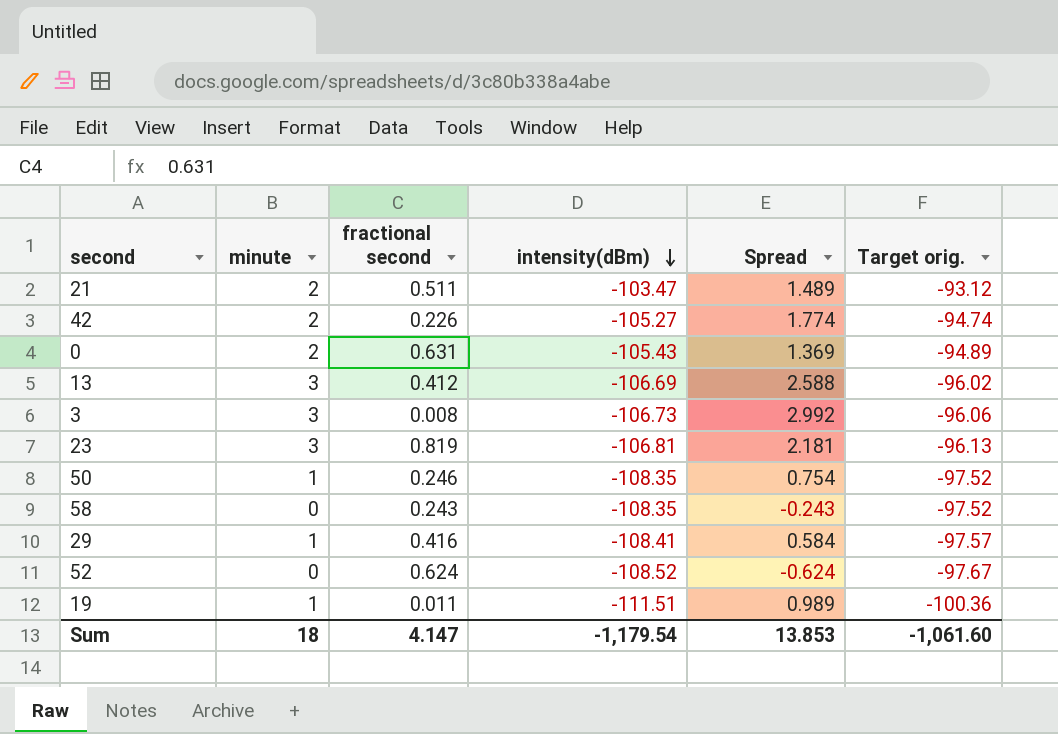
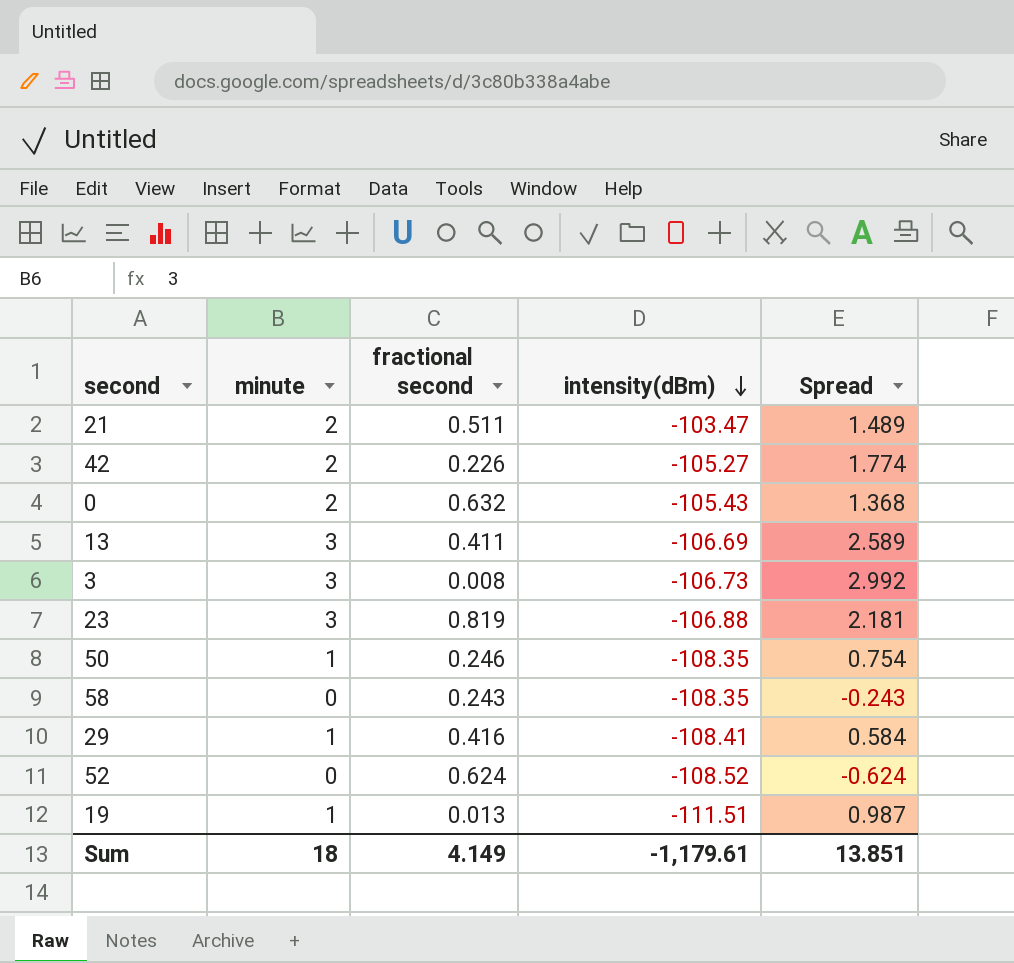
column Target orig. | formula: [intensity(dBm)] * 0.9 -> none
0 | fractional second: 0.631 -> 0.632
0 | Spread: 1.369 -> 1.368
13 | fractional second: 0.412 -> 0.411
13 | Spread: 2.588 -> 2.589
23 | intensity(dBm): -106.81 -> -106.88
19 | fractional second: 0.011 -> 0.013
19 | Spread: 0.989 -> 0.987
Sum | fractional second: 4.147 -> 4.149
Sum | intensity(dBm): -1,179.54 -> -1,179.61
Sum | Spread: 13.853 -> 13.851

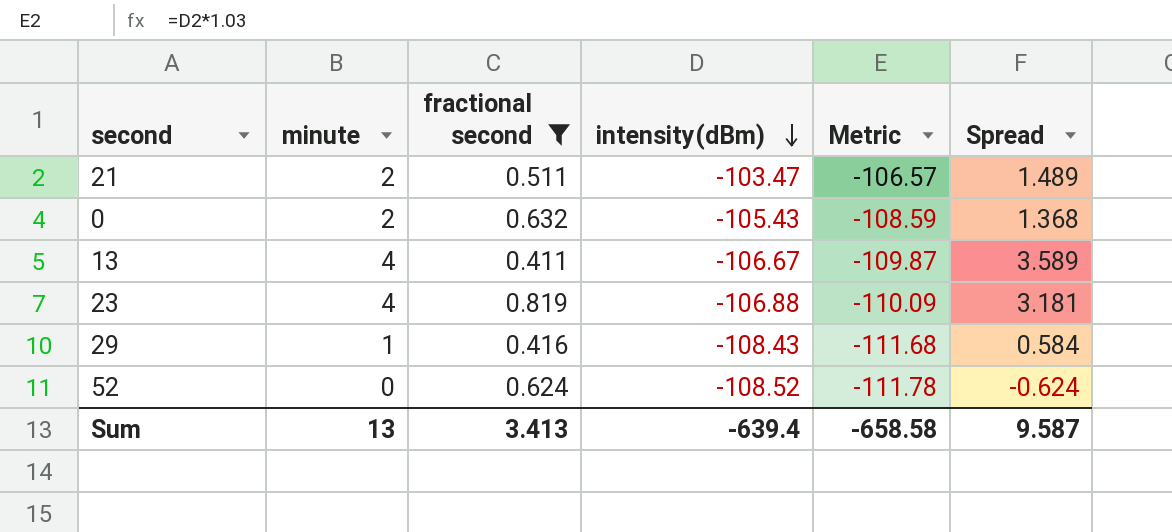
filter: none -> fractional second >= 0.411
column Metric | formula: none -> [intensity(dBm)] * 1.03
13 | minute: 3 -> 4
13 | intensity(dBm): -106.69 -> -106.67
13 | Spread: 2.589 -> 3.589
23 | minute: 3 -> 4
23 | Spread: 2.181 -> 3.181
29 | intensity(dBm): -108.41 -> -108.43
Sum | minute: 18 -> 13
Sum | fractional second: 4.149 -> 3.413
Sum | intensity(dBm): -1,179.61 -> -639.4
Sum | Spread: 13.851 -> 9.587

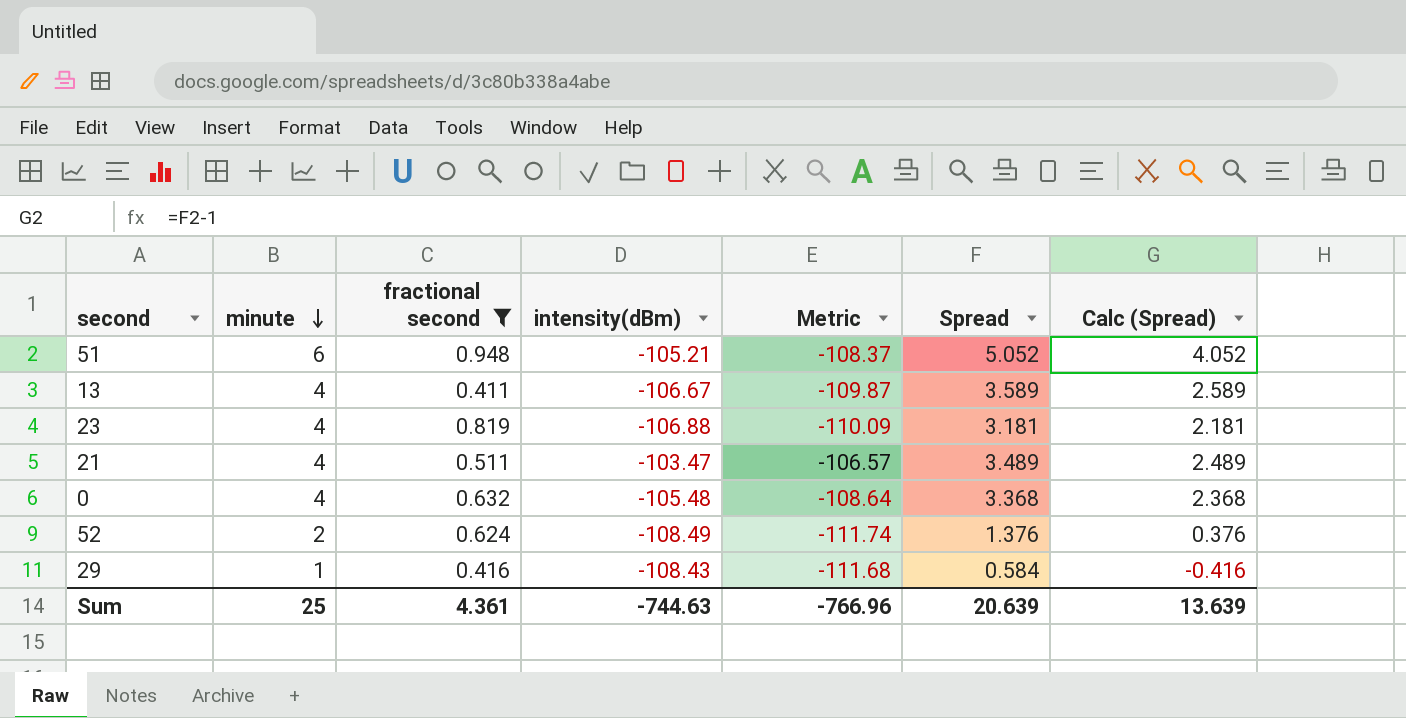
row order: intensity(dBm) descending -> minute descending
column Calc (Spread) | formula: none -> [Spread] - 1
row 51: none -> 6 | 0.948 | -105.21 | -108.37 | 5.052 | 4.052
21 | minute: 2 -> 4
21 | Spread: 1.489 -> 3.489
0 | minute: 2 -> 4
0 | intensity(dBm): -105.43 -> -105.48
0 | Metric: -108.59 -> -108.64
0 | Spread: 1.368 -> 3.368
52 | minute: 0 -> 2
52 | intensity(dBm): -108.52 -> -108.49
52 | Metric: -111.78 -> -111.74
52 | Spread: -0.624 -> 1.376
Sum | minute: 13 -> 25
Sum | fractional second: 3.413 -> 4.361
Sum | intensity(dBm): -639.4 -> -744.63
Sum | Metric: -658.58 -> -766.96
Sum | Spread: 9.587 -> 20.639

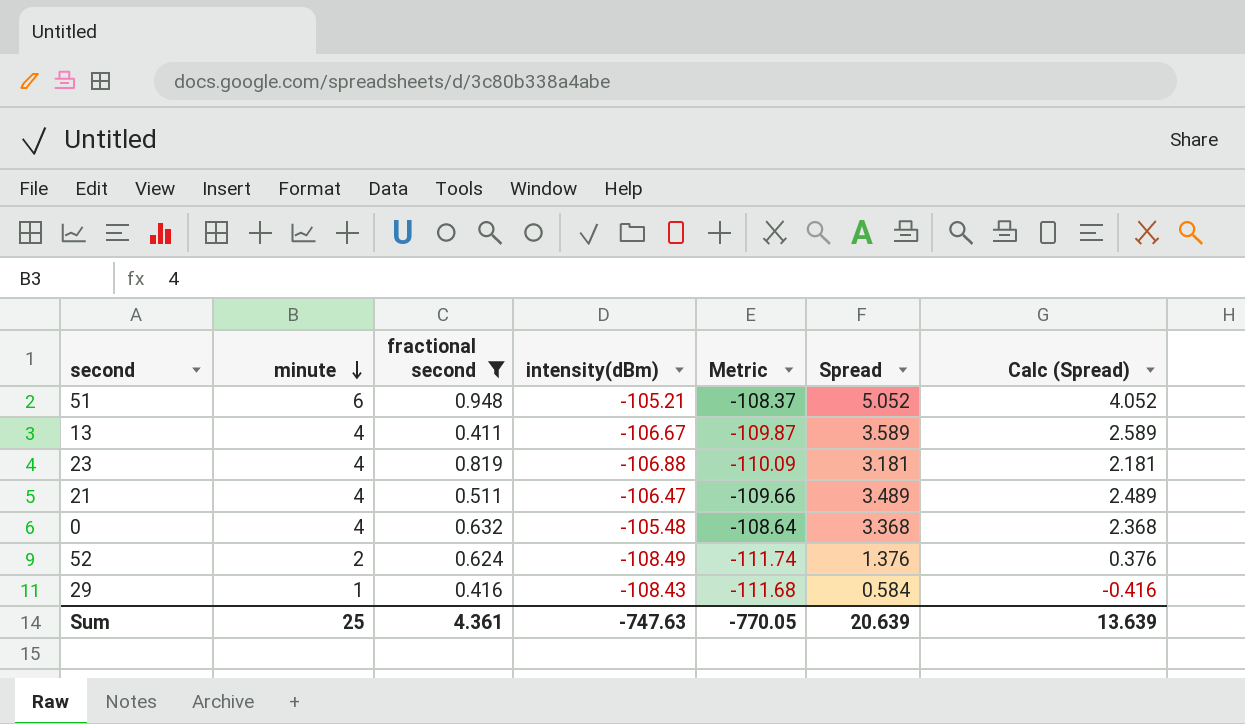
21 | intensity(dBm): -103.47 -> -106.47
21 | Metric: -106.57 -> -109.66
Sum | intensity(dBm): -744.63 -> -747.63
Sum | Metric: -766.96 -> -770.05

